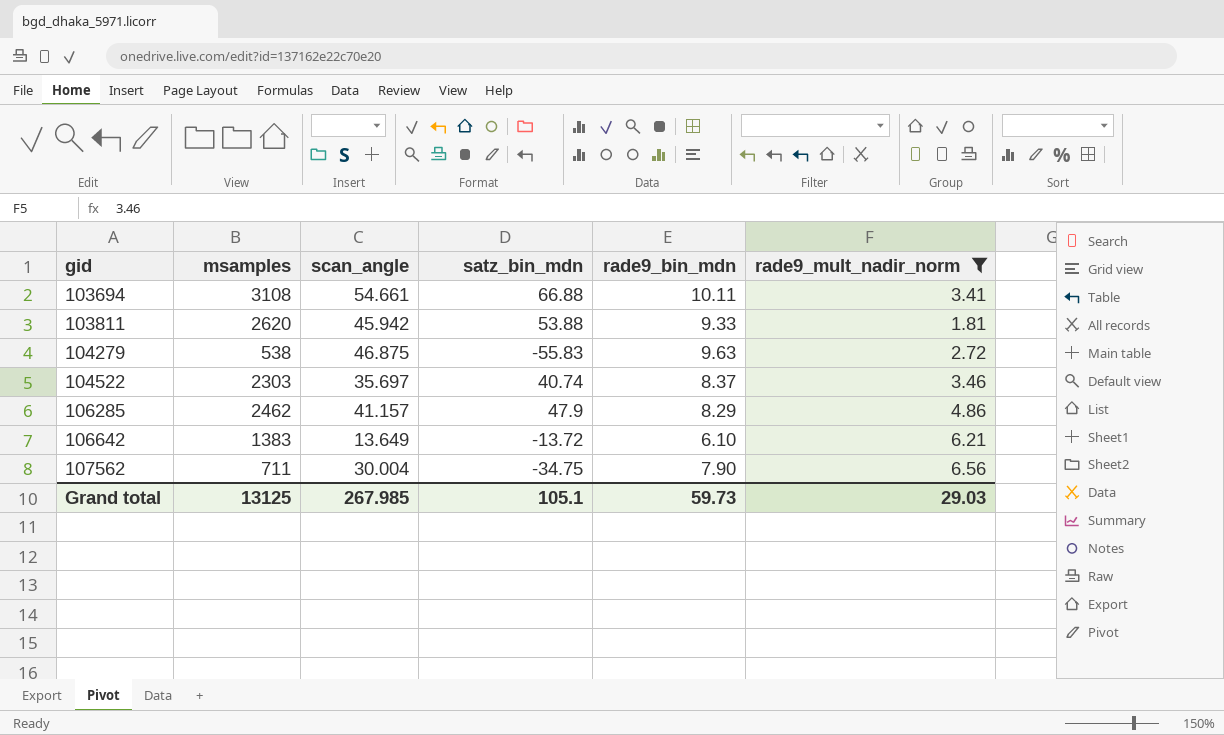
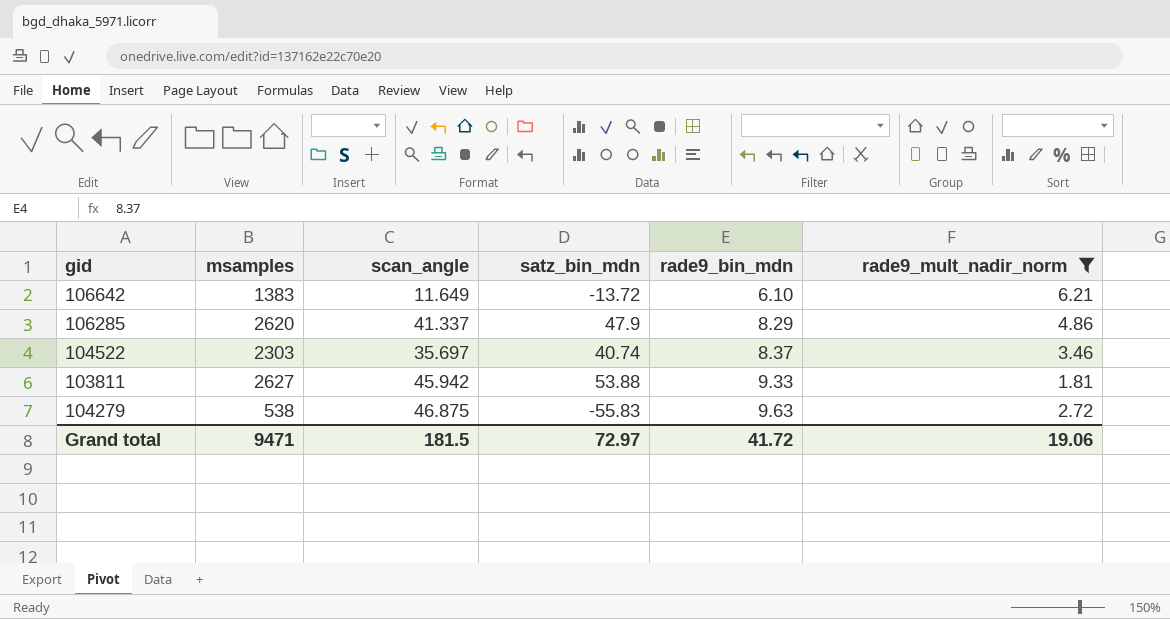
row order: gid ascending -> rade9_bin_mdn ascending
row 103694: 3108 | 54.661 | 66.88 | 10.11 | 3.41 -> none
row 107562: 711 | 30.004 | -34.75 | 7.90 | 6.56 -> none
106642 | scan_angle: 13.649 -> 11.649
106285 | msamples: 2462 -> 2620
106285 | scan_angle: 41.157 -> 41.337
103811 | msamples: 2620 -> 2627
Grand total | msamples: 13125 -> 9471
Grand total | scan_angle: 267.985 -> 181.5
Grand total | satz_bin_mdn: 105.1 -> 72.97
Grand total | rade9_bin_mdn: 59.73 -> 41.72
Grand total | rade9_mult_nadir_norm: 29.03 -> 19.06

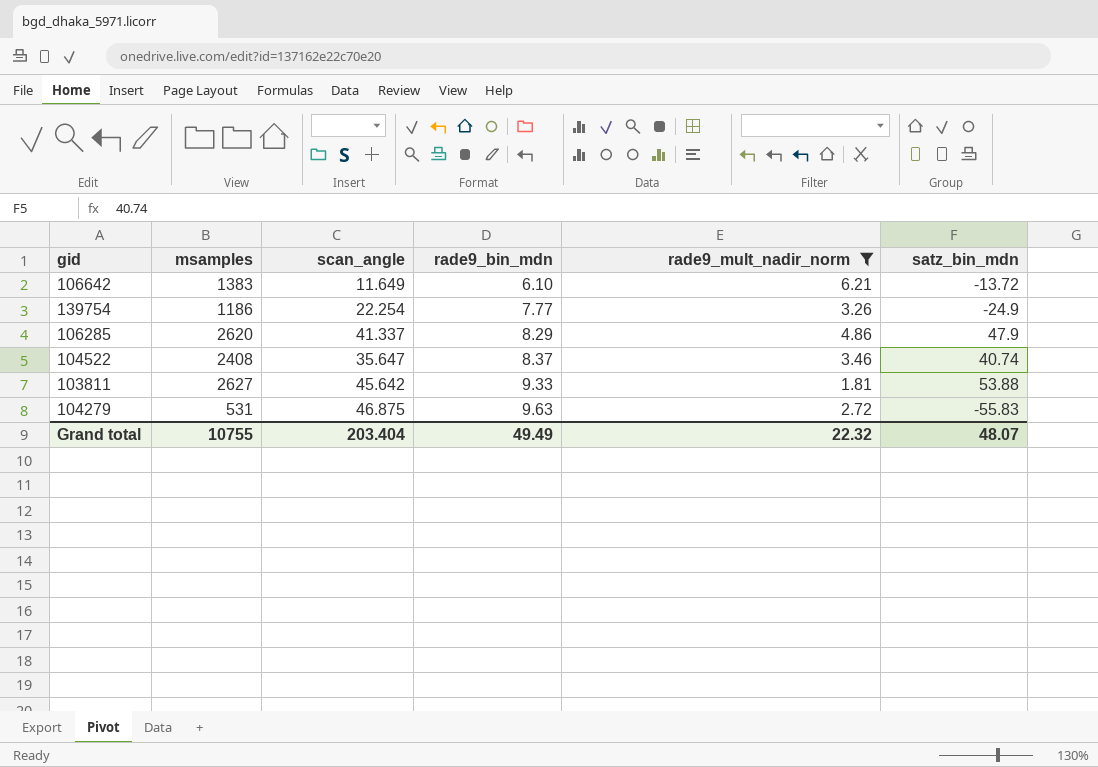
column satz_bin_mdn | position: 4 -> 6
row 139754: none -> 1186 | 22.254 | 7.77 | 3.26 | -24.9
104522 | msamples: 2303 -> 2408
104522 | scan_angle: 35.697 -> 35.647
103811 | scan_angle: 45.942 -> 45.642
104279 | msamples: 538 -> 531
Grand total | msamples: 9471 -> 10755
Grand total | scan_angle: 181.5 -> 203.404
Grand total | rade9_bin_mdn: 41.72 -> 49.49
Grand total | rade9_mult_nadir_norm: 19.06 -> 22.32
Grand total | satz_bin_mdn: 72.97 -> 48.07

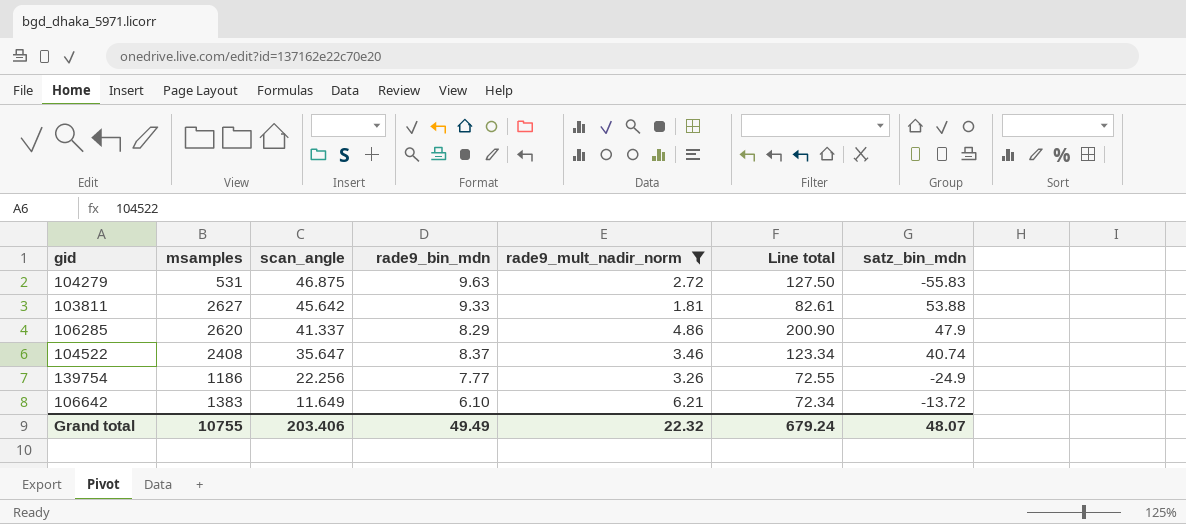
row order: rade9_bin_mdn ascending -> scan_angle descending
column Line total | formula: none -> [scan_angle] * [rade9_mult_nadir_norm]
139754 | scan_angle: 22.254 -> 22.256
Grand total | scan_angle: 203.404 -> 203.406

